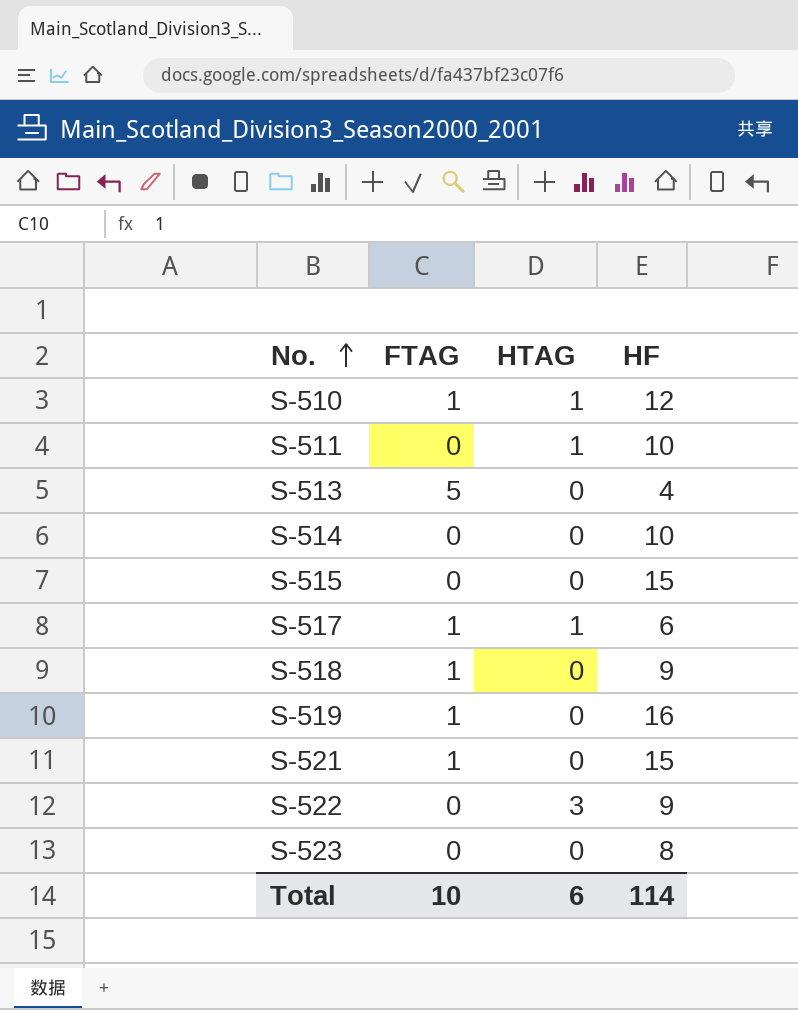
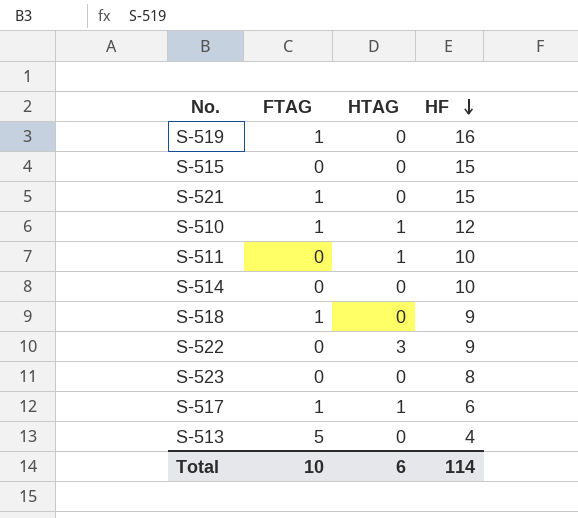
row order: No. ascending -> HF descending

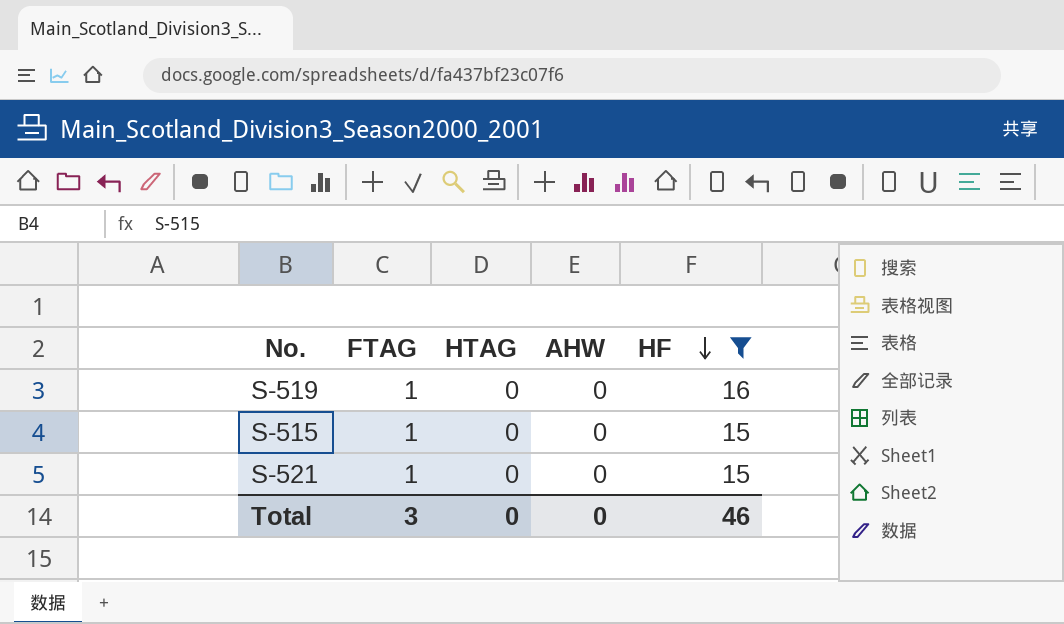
filter: none -> HF >= 15
column AHW | position: none -> 4
S-515 | FTAG: 0 -> 1
Total | FTAG: 10 -> 3
Total | HTAG: 6 -> 0
Total | HF: 114 -> 46

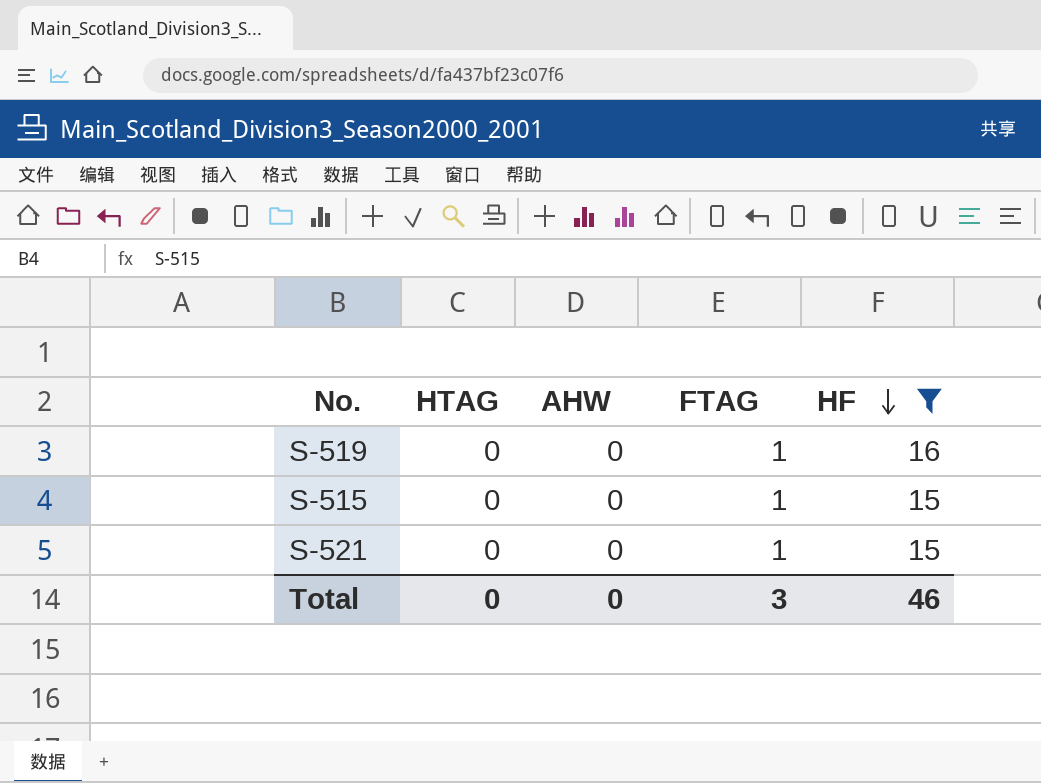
column FTAG | position: 2 -> 4

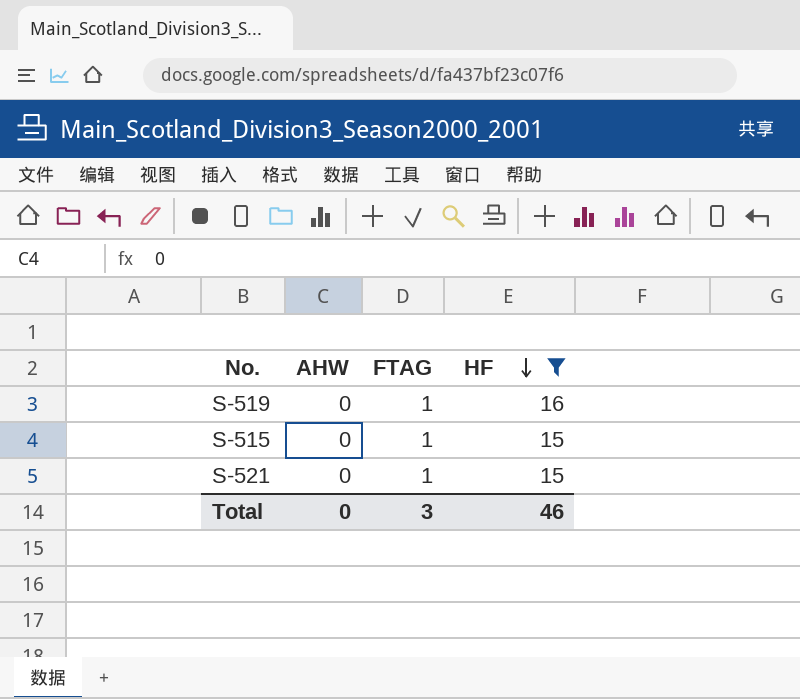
column HTAG | position: 2 -> none

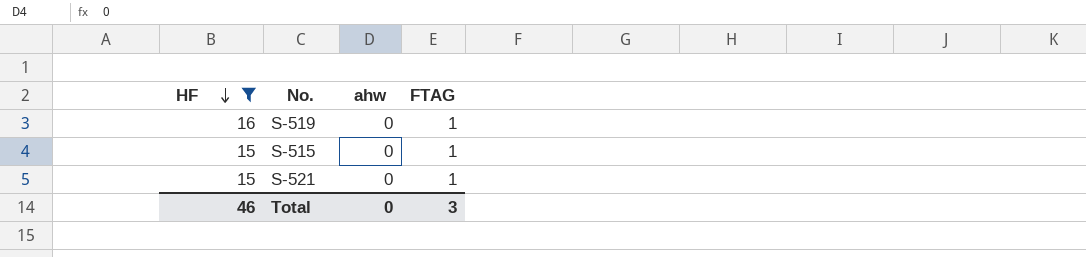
column HF | position: 4 -> 1
column name: AHW -> ahw

